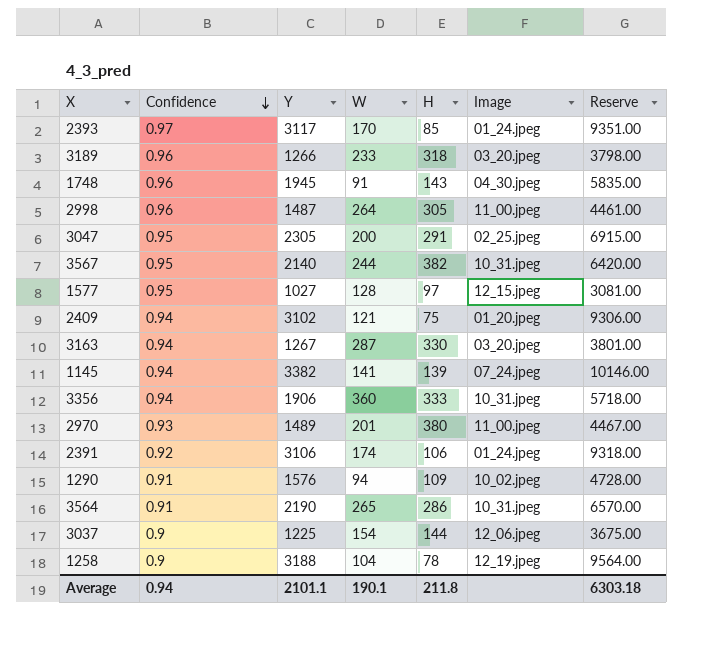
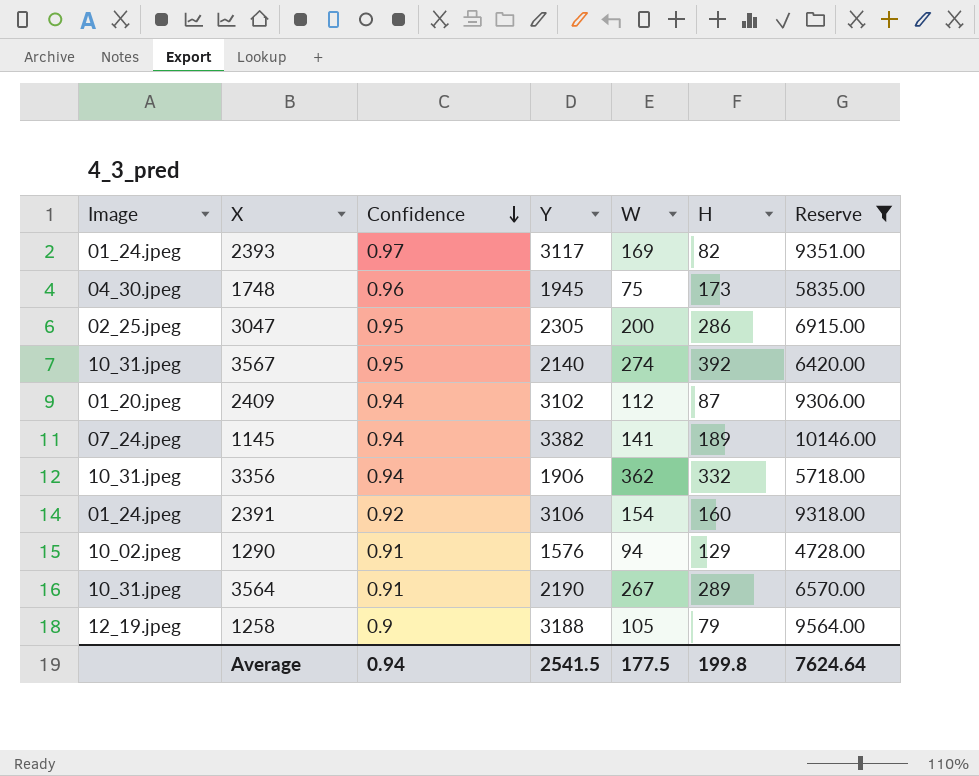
filter: none -> Reserve >= 4728.00
column Image | position: 6 -> 1
2393 | W: 170 -> 169
2393 | H: 85 -> 82
1748 | W: 91 -> 75
1748 | H: 143 -> 173
3047 | H: 291 -> 286
3567 | W: 244 -> 274
3567 | H: 382 -> 392
2409 | W: 121 -> 112
2409 | H: 75 -> 87
1145 | H: 139 -> 189
3356 | W: 360 -> 362
3356 | H: 333 -> 332
2391 | W: 174 -> 154
2391 | H: 106 -> 160
1290 | H: 109 -> 129
3564 | W: 265 -> 267
3564 | H: 286 -> 289
1258 | W: 104 -> 105
1258 | H: 78 -> 79
Average | Y: 2101.1 -> 2541.5
Average | W: 190.1 -> 177.5
Average | H: 211.8 -> 199.8
Average | Reserve: 6303.18 -> 7624.64

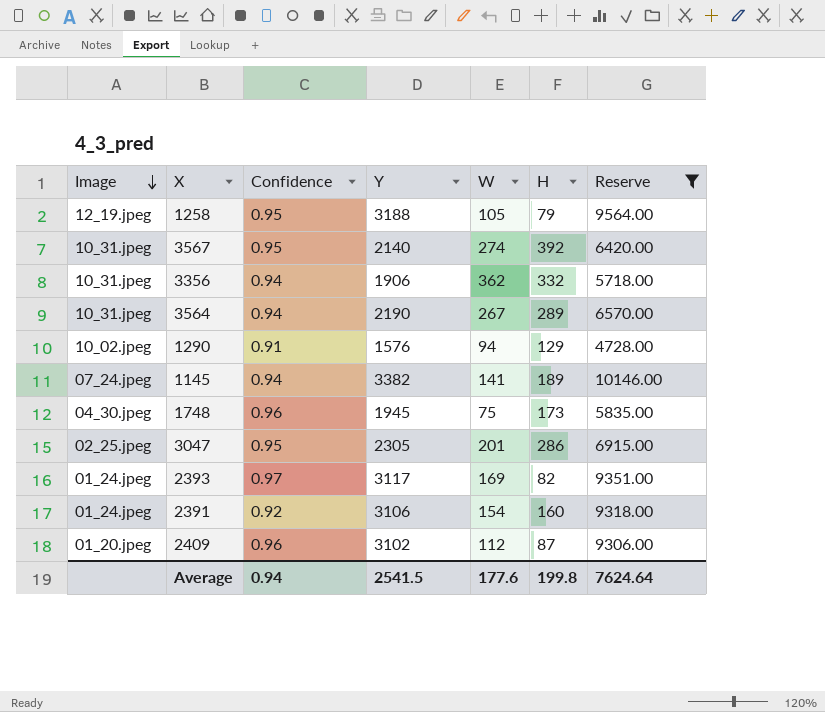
row order: Confidence descending -> Image descending
1258 | Confidence: 0.9 -> 0.95
3564 | Confidence: 0.91 -> 0.94
3047 | W: 200 -> 201
2409 | Confidence: 0.94 -> 0.96
Average | W: 177.5 -> 177.6

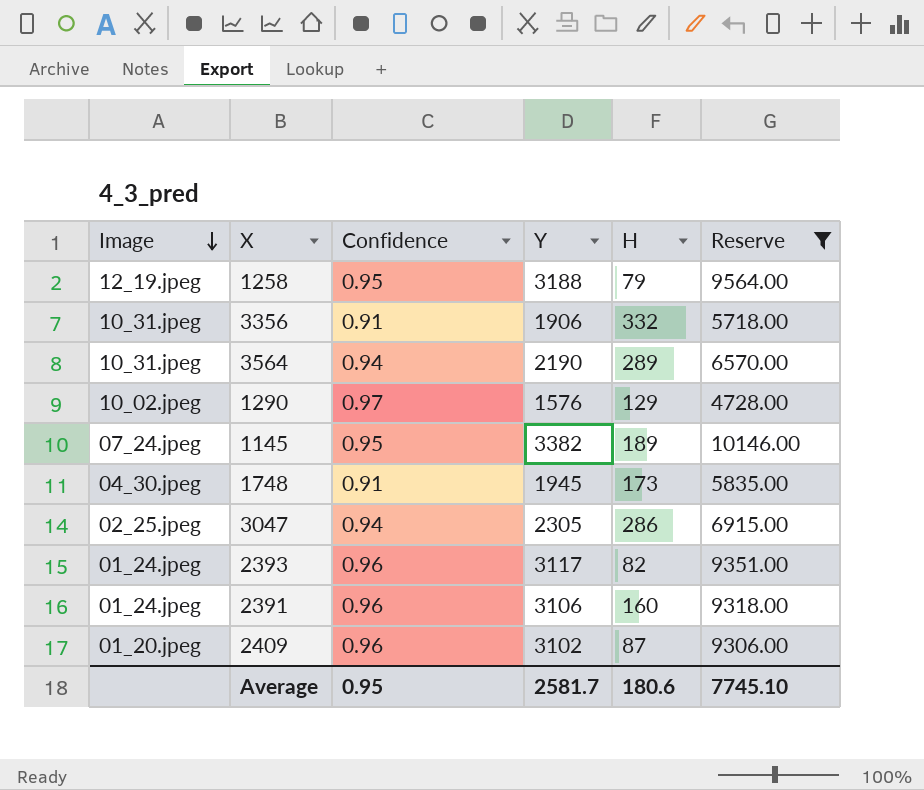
column W | position: 5 -> none
row 3567: 10_31.jpeg | 0.95 | 2140 | 274 | 392 | 6420.00 -> none
3356 | Confidence: 0.94 -> 0.91
1290 | Confidence: 0.91 -> 0.97
1145 | Confidence: 0.94 -> 0.95
1748 | Confidence: 0.96 -> 0.91
3047 | Confidence: 0.95 -> 0.94
2393 | Confidence: 0.97 -> 0.96
2391 | Confidence: 0.92 -> 0.96
Average | Confidence: 0.94 -> 0.95
Average | Y: 2541.5 -> 2581.7
Average | H: 199.8 -> 180.6
Average | Reserve: 7624.64 -> 7745.10

